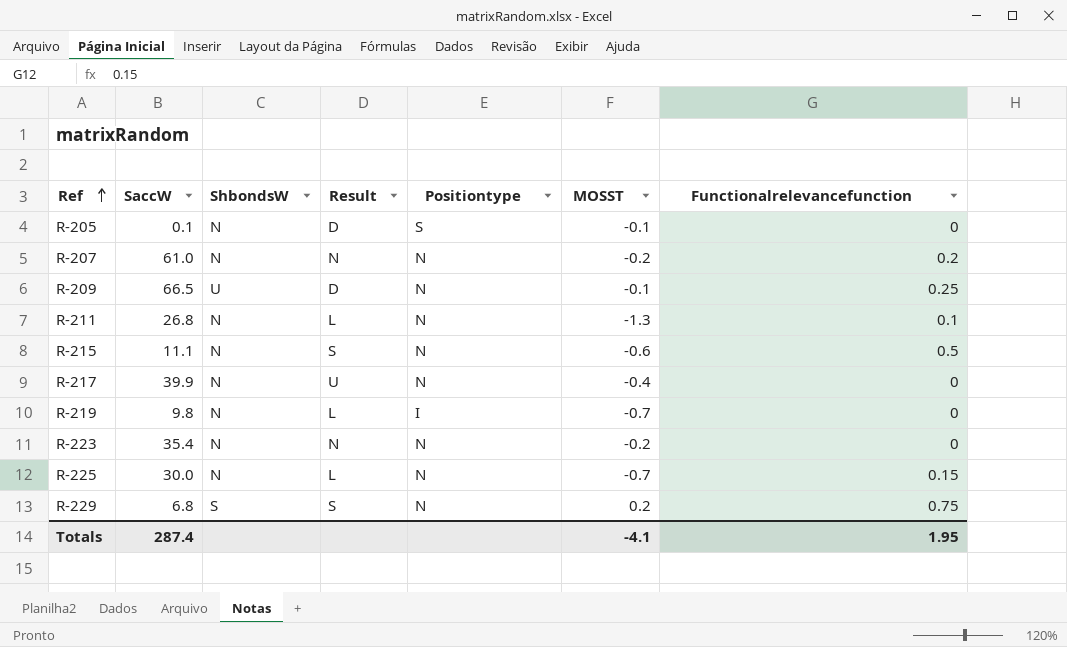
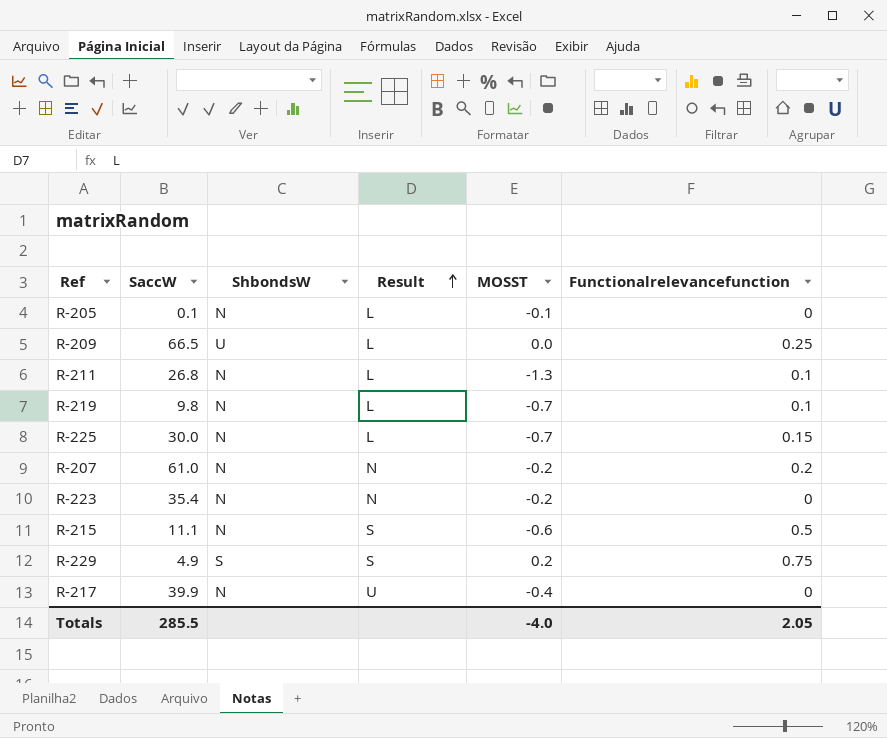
row order: Ref ascending -> Result ascending
column Positiontype | position: 5 -> none
R-205 | Result: D -> L
R-209 | Result: D -> L
R-209 | MOSST: -0.1 -> 0.0
R-219 | Functionalrelevancefunction: 0 -> 0.1
R-229 | SaccW: 6.8 -> 4.9
Totals | SaccW: 287.4 -> 285.5
Totals | MOSST: -4.1 -> -4.0
Totals | Functionalrelevancefunction: 1.95 -> 2.05

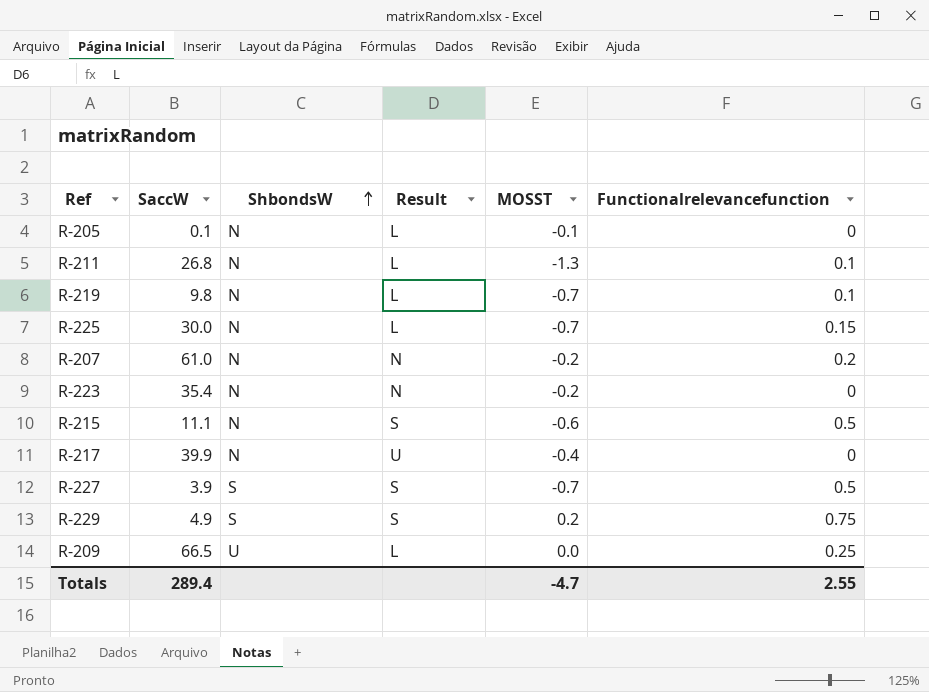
row order: Result ascending -> ShbondsW ascending
row R-227: none -> 3.9 | S | S | -0.7 | 0.5
Totals | SaccW: 285.5 -> 289.4
Totals | MOSST: -4.0 -> -4.7
Totals | Functionalrelevancefunction: 2.05 -> 2.55

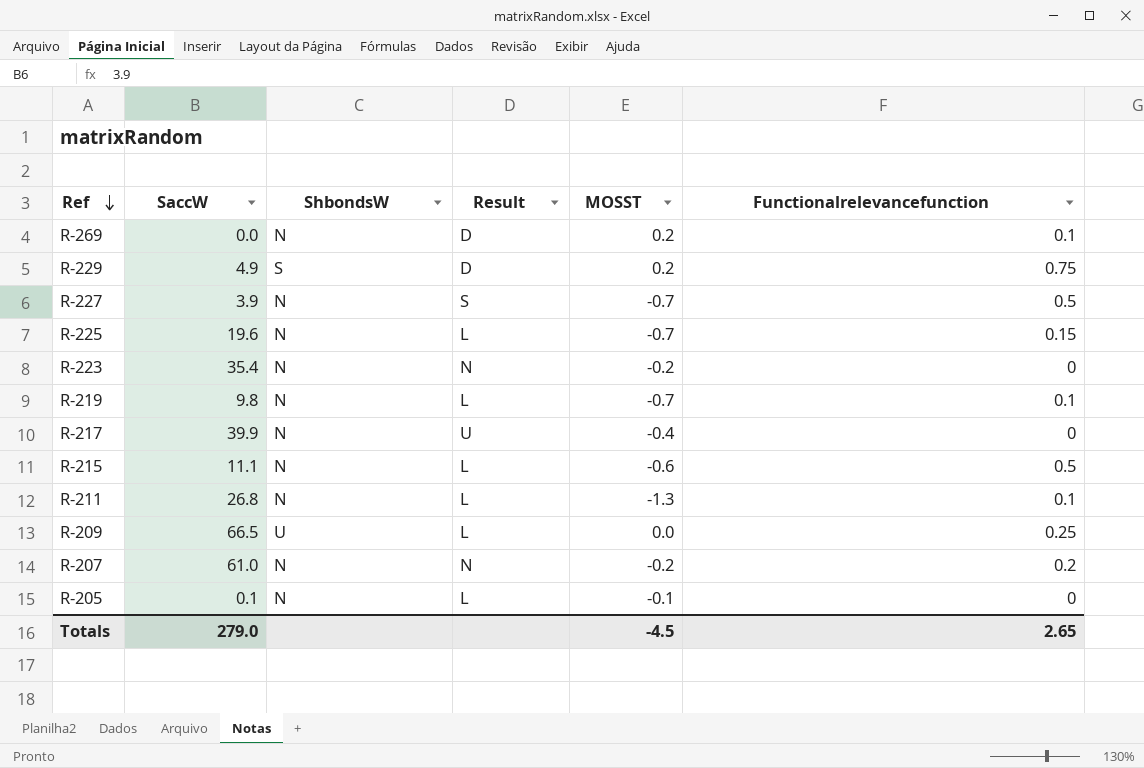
row order: ShbondsW ascending -> Ref descending
row R-269: none -> 0.0 | N | D | 0.2 | 0.1
R-229 | Result: S -> D
R-227 | ShbondsW: S -> N
R-225 | SaccW: 30.0 -> 19.6
R-215 | Result: S -> L
Totals | SaccW: 289.4 -> 279.0
Totals | MOSST: -4.7 -> -4.5
Totals | Functionalrelevancefunction: 2.55 -> 2.65

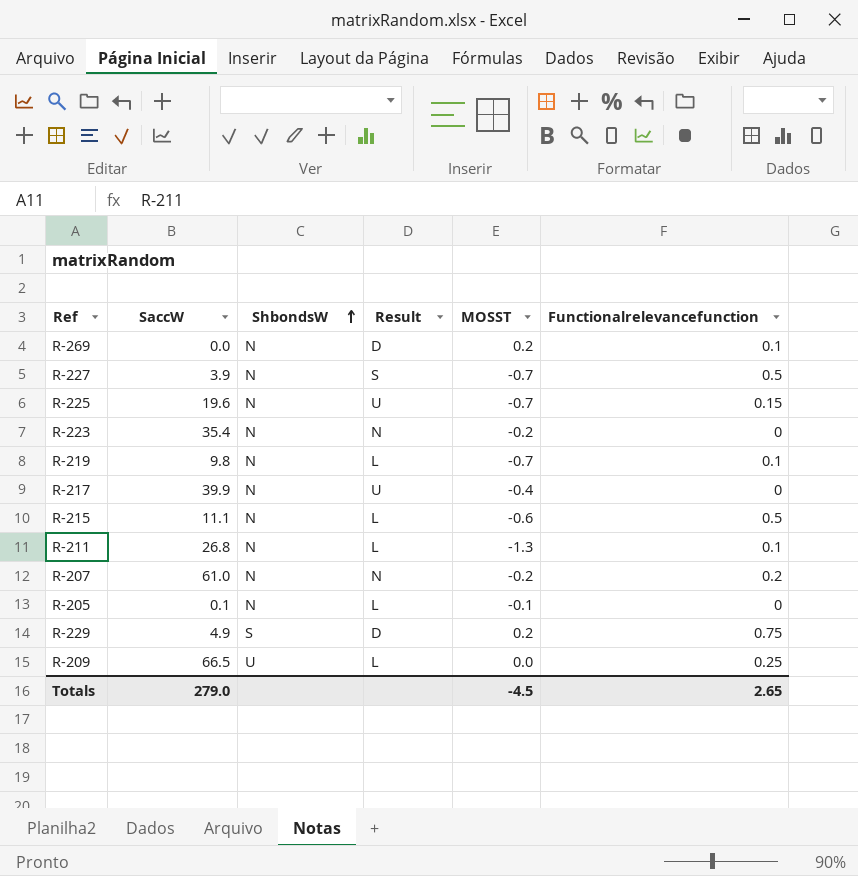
row order: Ref descending -> ShbondsW ascending
R-225 | Result: L -> U

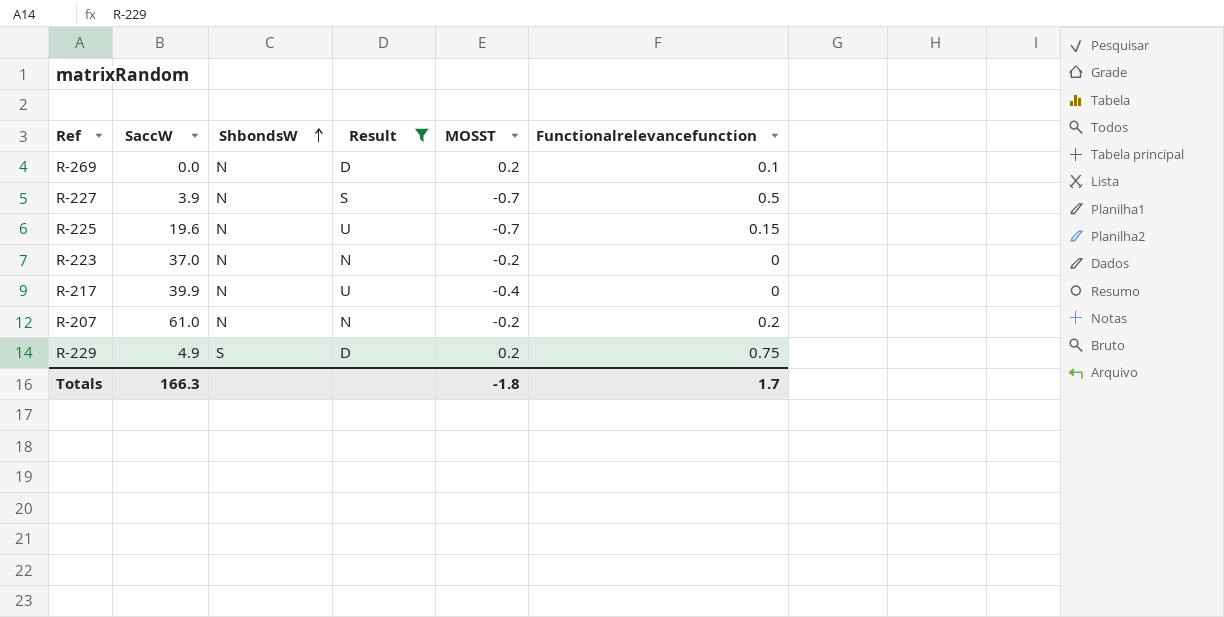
filter: none -> Result != L
R-223 | SaccW: 35.4 -> 37.0
Totals | SaccW: 279.0 -> 166.3
Totals | MOSST: -4.5 -> -1.8
Totals | Functionalrelevancefunction: 2.65 -> 1.7

